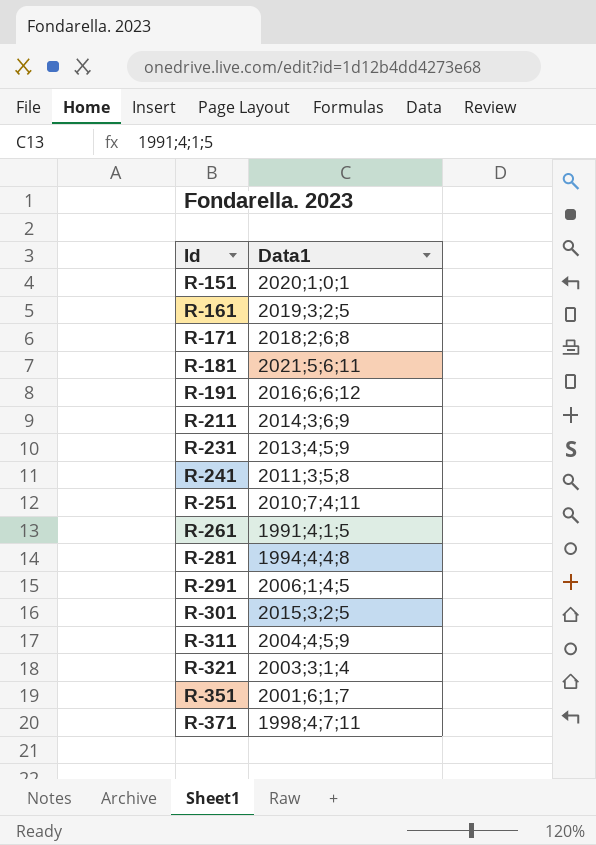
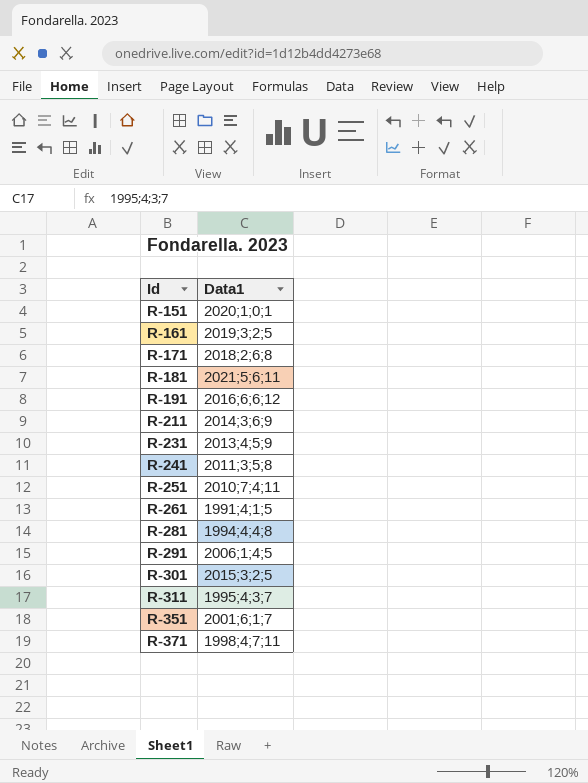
row R-321: 2003;3;1;4 -> none
R-311 | Data1: 2004;4;5;9 -> 1995;4;3;7

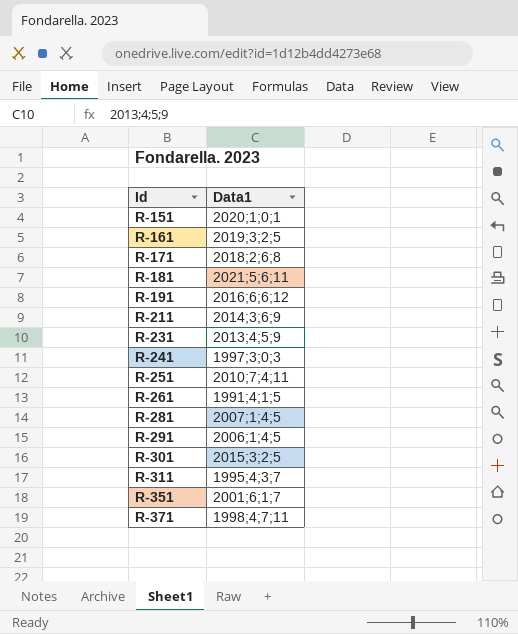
R-241 | Data1: 2011;3;5;8 -> 1997;3;0;3
R-281 | Data1: 1994;4;4;8 -> 2007;1;4;5

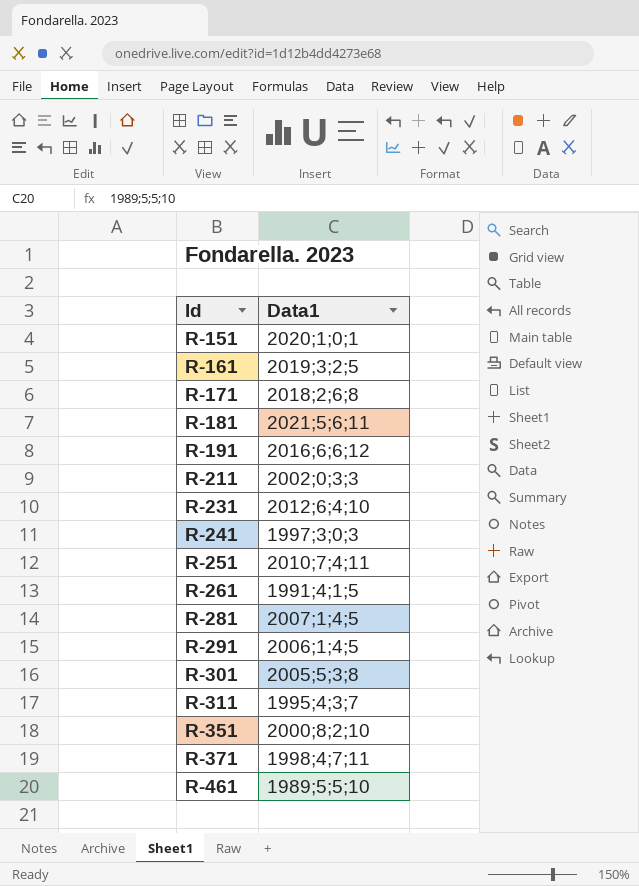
R-211 | Data1: 2014;3;6;9 -> 2002;0;3;3
R-231 | Data1: 2013;4;5;9 -> 2012;6;4;10
R-301 | Data1: 2015;3;2;5 -> 2005;5;3;8
R-351 | Data1: 2001;6;1;7 -> 2000;8;2;10
row R-461: none -> 1989;5;5;10

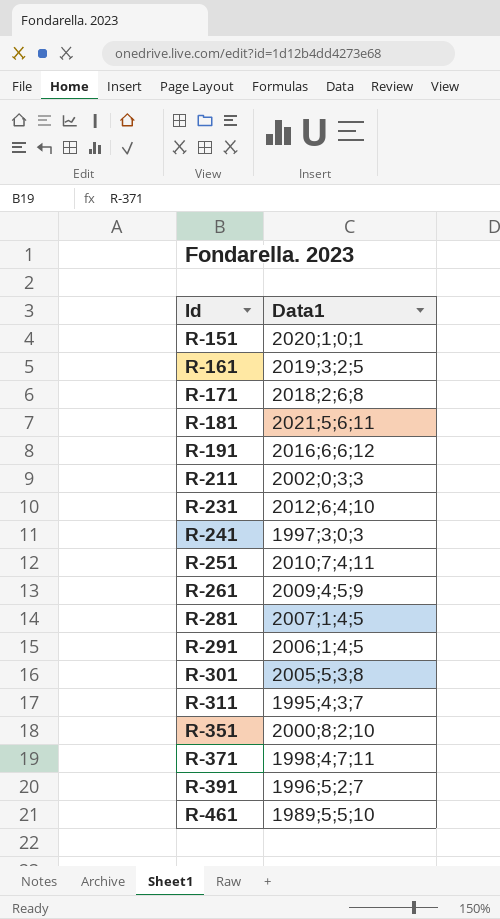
R-261 | Data1: 1991;4;1;5 -> 2009;4;5;9
row R-391: none -> 1996;5;2;7

